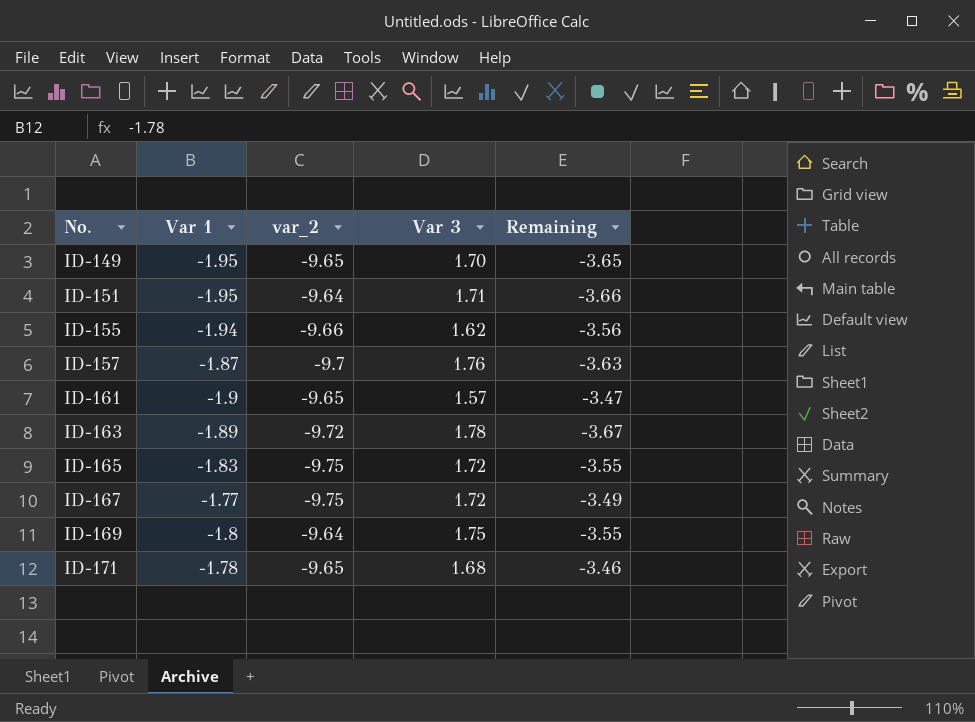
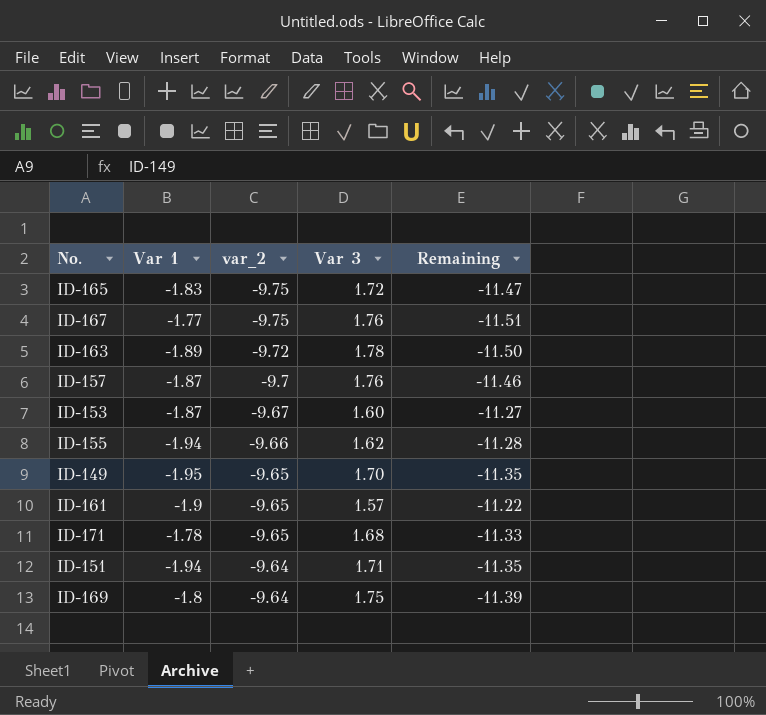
row order: No. ascending -> var_2 ascending
column Remaining | formula: [Var 1] - [Var 3] -> [var_2] - [Var 3]
ID-167 | Var 3: 1.72 -> 1.76
row ID-153: none -> -1.87 | -9.67 | 1.60 | -11.27
ID-151 | Var 1: -1.95 -> -1.94

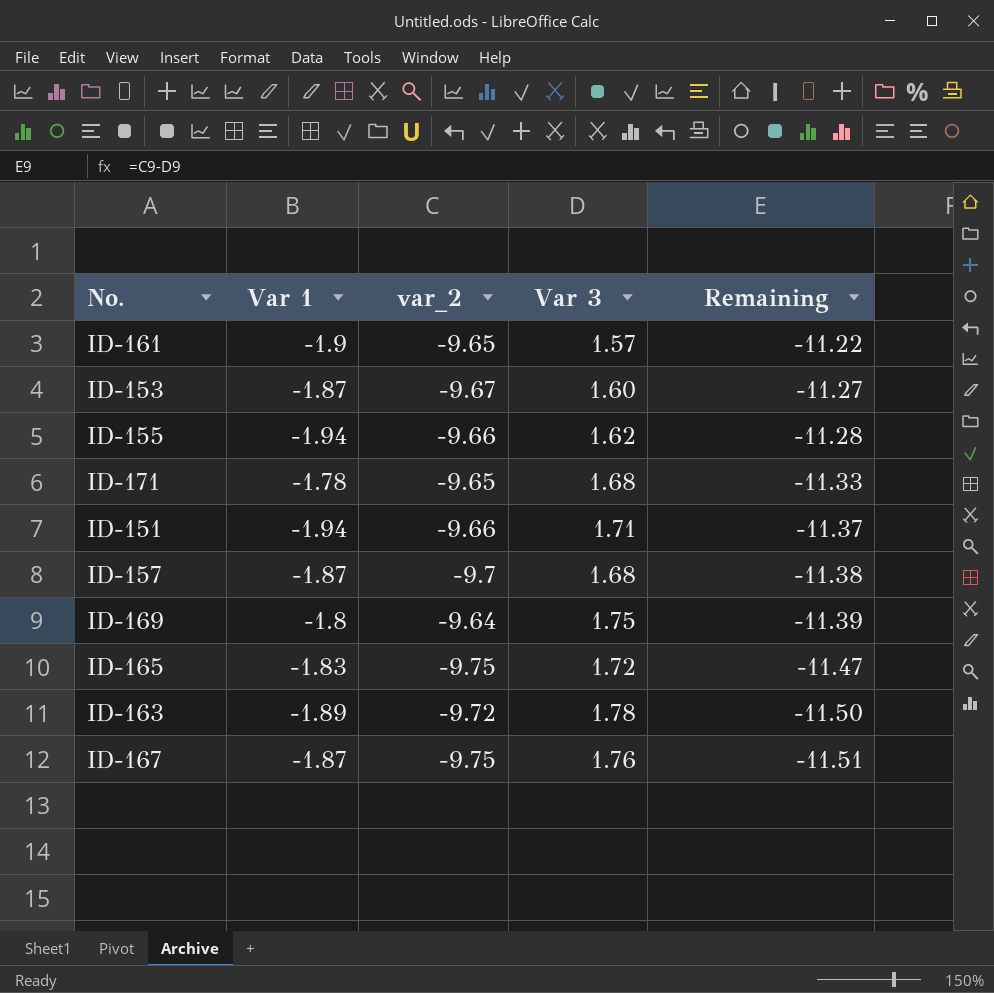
row order: var_2 ascending -> Remaining descending
row ID-149: -1.95 | -9.65 | 1.70 | -11.35 -> none
ID-151 | var_2: -9.64 -> -9.66
ID-151 | Remaining: -11.35 -> -11.37
ID-157 | Var 3: 1.76 -> 1.68
ID-157 | Remaining: -11.46 -> -11.38
ID-167 | Var 1: -1.77 -> -1.87

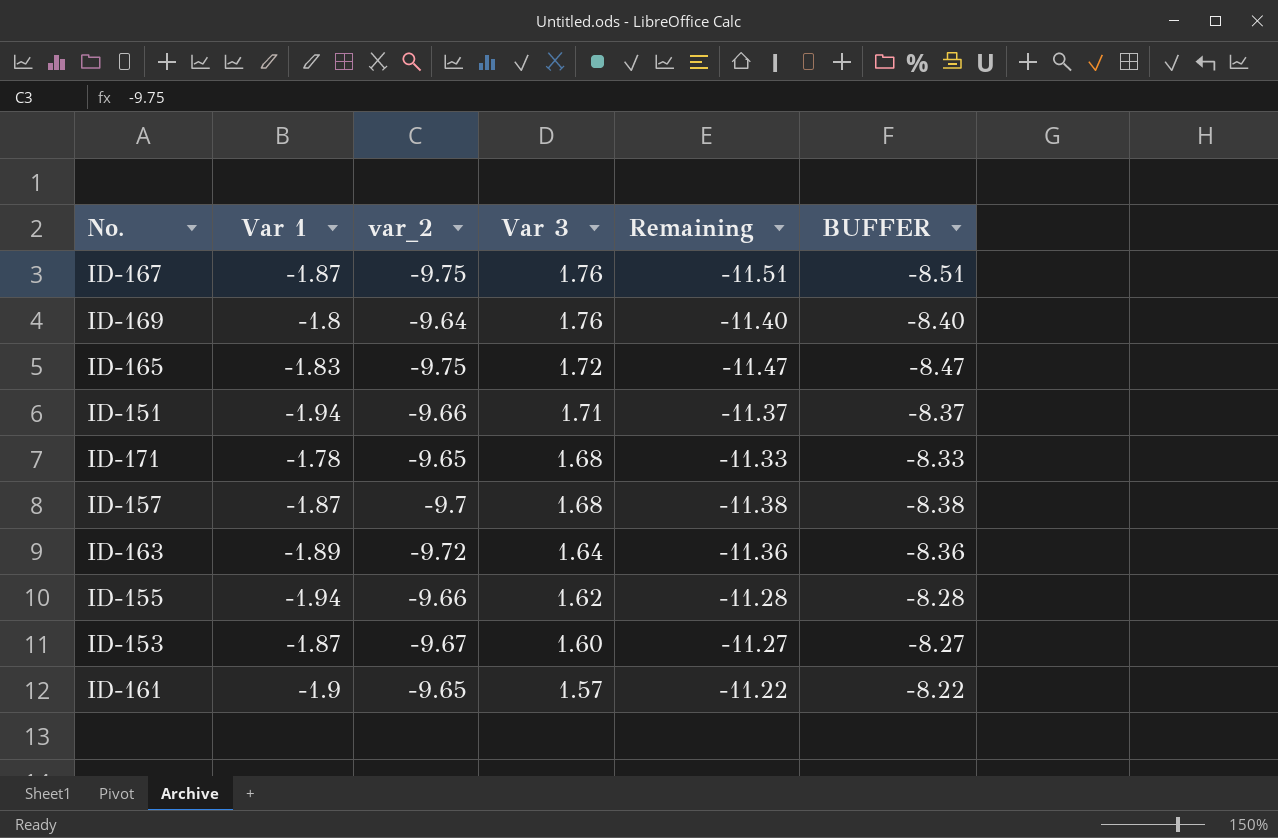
row order: Remaining descending -> Var 3 descending
column BUFFER | formula: none -> [Remaining] + 3
ID-169 | Var 3: 1.75 -> 1.76
ID-169 | Remaining: -11.39 -> -11.40
ID-163 | Var 3: 1.78 -> 1.64
ID-163 | Remaining: -11.50 -> -11.36

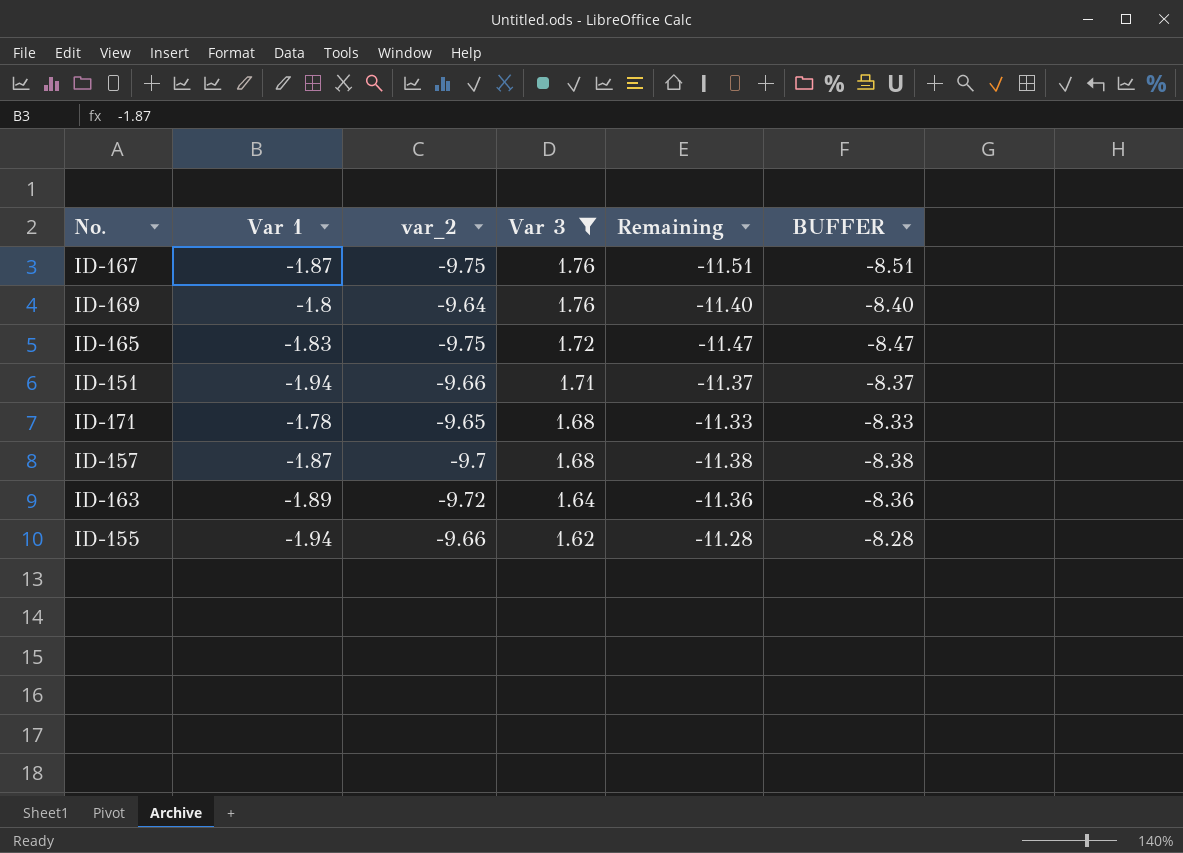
filter: none -> Var 3 >= 1.62

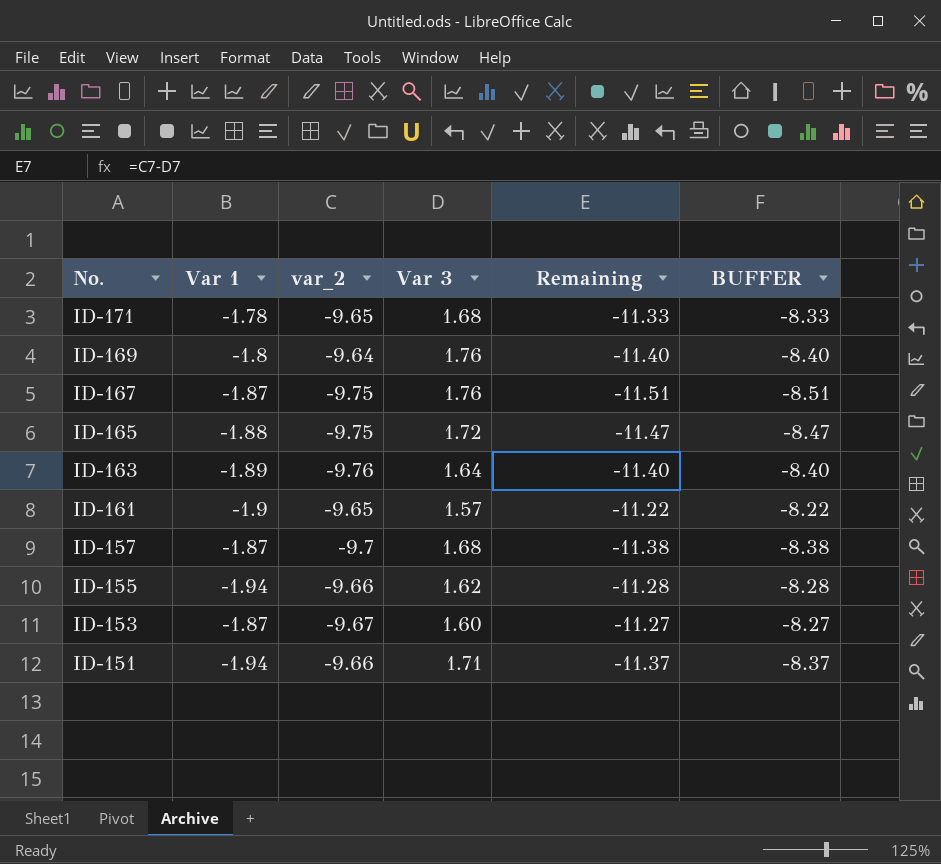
filter: Var 3 >= 1.62 -> none
row order: Var 3 descending -> No. descending
ID-165 | Var 1: -1.83 -> -1.88
ID-163 | var_2: -9.72 -> -9.76
ID-163 | Remaining: -11.36 -> -11.40
ID-163 | BUFFER: -8.36 -> -8.40

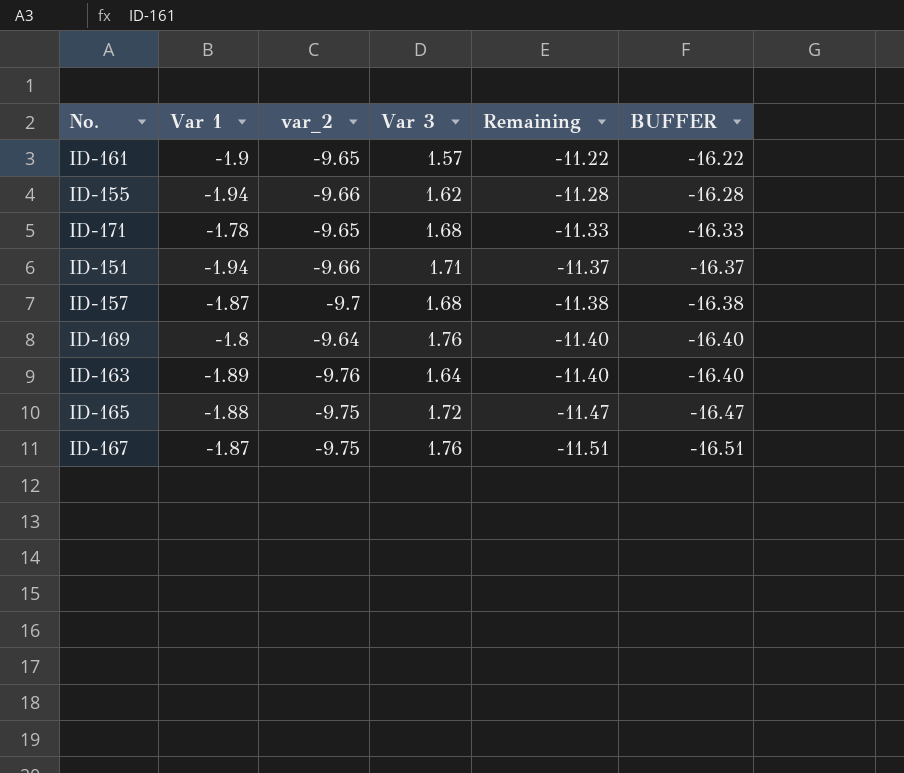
row order: No. descending -> Remaining descending
column BUFFER | formula: [Remaining] + 3 -> [Remaining] - 5
row ID-153: -1.87 | -9.67 | 1.60 | -11.27 | -8.27 -> none

